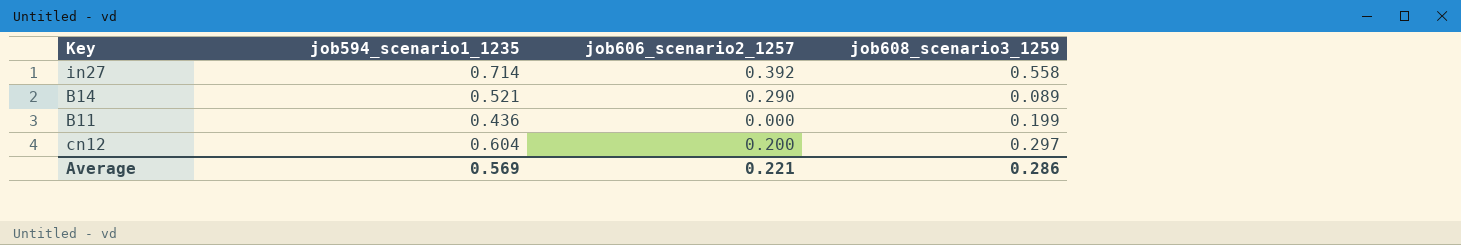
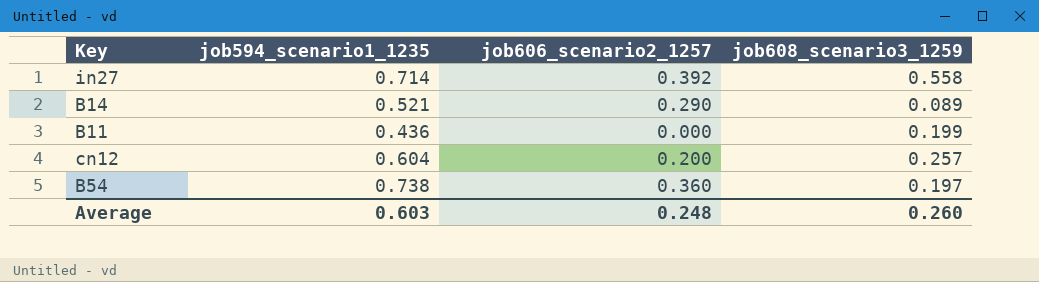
cn12 | job608_scenario3_1259: 0.297 -> 0.257
row B54: none -> 0.738 | 0.360 | 0.197
Average | job594_scenario1_1235: 0.569 -> 0.603
Average | job606_scenario2_1257: 0.221 -> 0.248
Average | job608_scenario3_1259: 0.286 -> 0.260

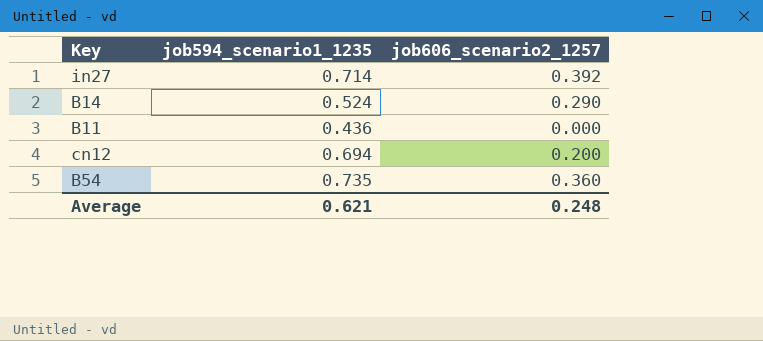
column job608_scenario3_1259 | position: 4 -> none
B14 | job594_scenario1_1235: 0.521 -> 0.524
cn12 | job594_scenario1_1235: 0.604 -> 0.694
B54 | job594_scenario1_1235: 0.738 -> 0.735
Average | job594_scenario1_1235: 0.603 -> 0.621

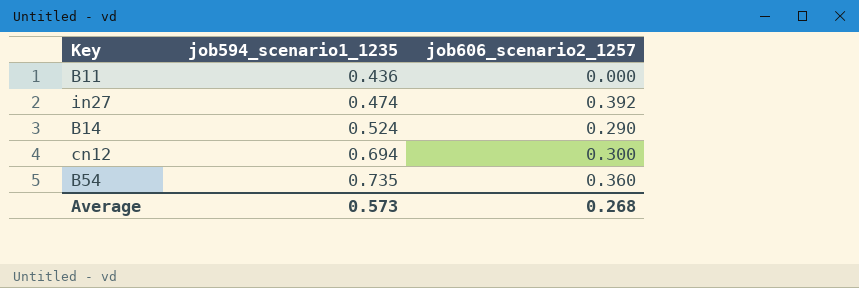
row order: none -> job594_scenario1_1235 ascending
in27 | job594_scenario1_1235: 0.714 -> 0.474
cn12 | job606_scenario2_1257: 0.200 -> 0.300
Average | job594_scenario1_1235: 0.621 -> 0.573
Average | job606_scenario2_1257: 0.248 -> 0.268

